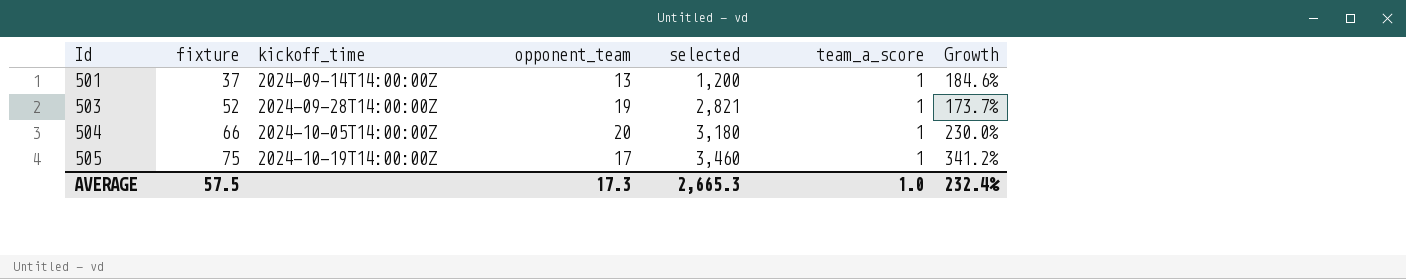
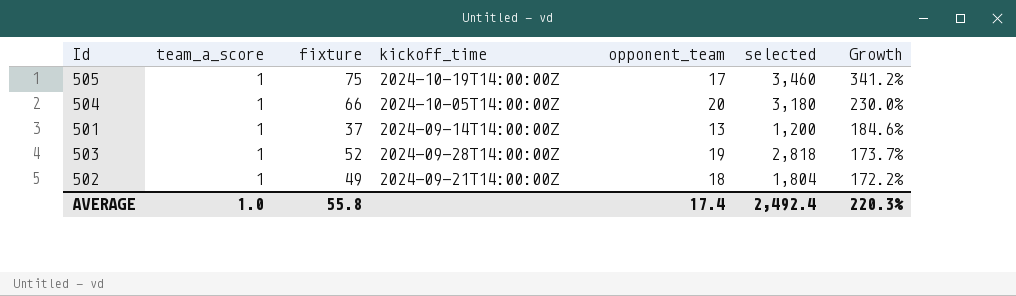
row order: Id ascending -> Growth descending
column team_a_score | position: 6 -> 2
503 | selected: 2,821 -> 2,818
row 502: none -> 1 | 49 | 2024-09-21T14:00:00Z | 18 | 1,804 | 172.2%
AVERAGE | fixture: 57.5 -> 55.8
AVERAGE | opponent_team: 17.3 -> 17.4
AVERAGE | selected: 2,665.3 -> 2,492.4
AVERAGE | Growth: 232.4% -> 220.3%

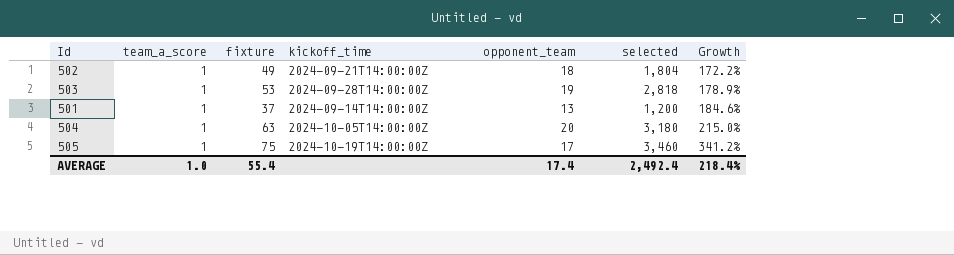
row order: Growth descending -> Growth ascending
503 | fixture: 52 -> 53
503 | Growth: 173.7% -> 178.9%
504 | fixture: 66 -> 63
504 | Growth: 230.0% -> 215.0%
AVERAGE | fixture: 55.8 -> 55.4
AVERAGE | Growth: 220.3% -> 218.4%

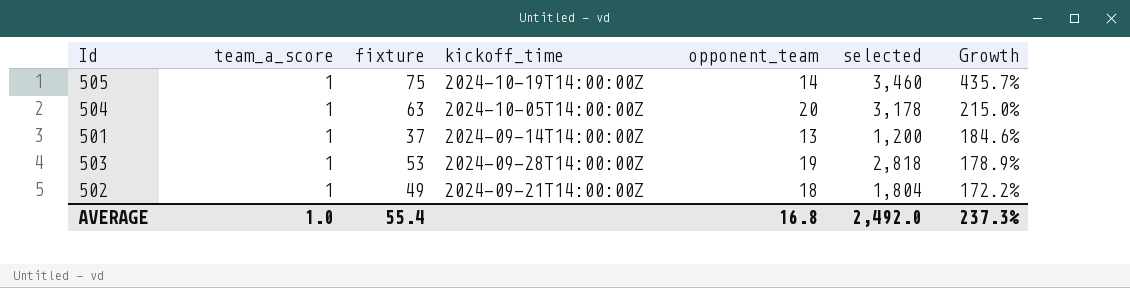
row order: Growth ascending -> Growth descending
505 | opponent_team: 17 -> 14
505 | Growth: 341.2% -> 435.7%
504 | selected: 3,180 -> 3,178
AVERAGE | opponent_team: 17.4 -> 16.8
AVERAGE | selected: 2,492.4 -> 2,492.0
AVERAGE | Growth: 218.4% -> 237.3%

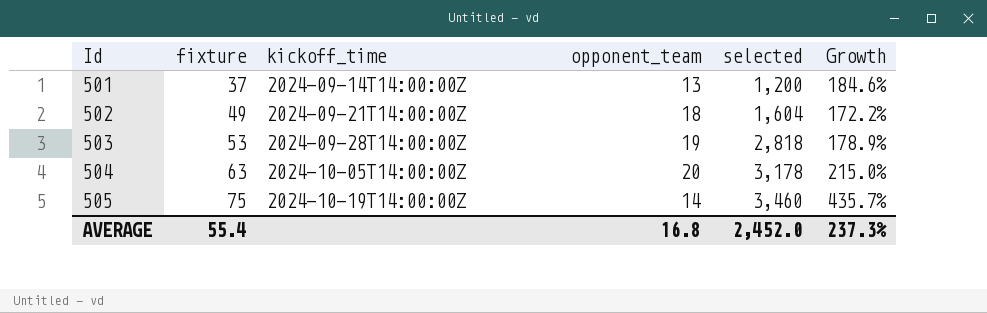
row order: Growth descending -> Id ascending
column team_a_score | position: 2 -> none
502 | selected: 1,804 -> 1,604
AVERAGE | selected: 2,492.0 -> 2,452.0

